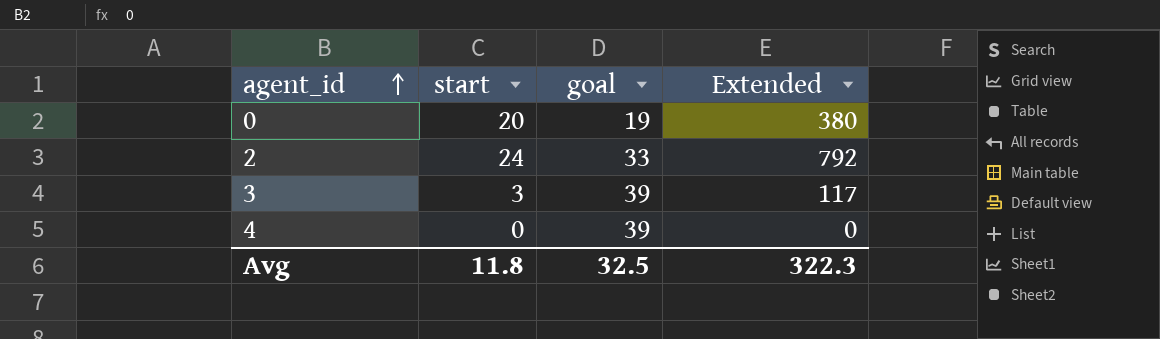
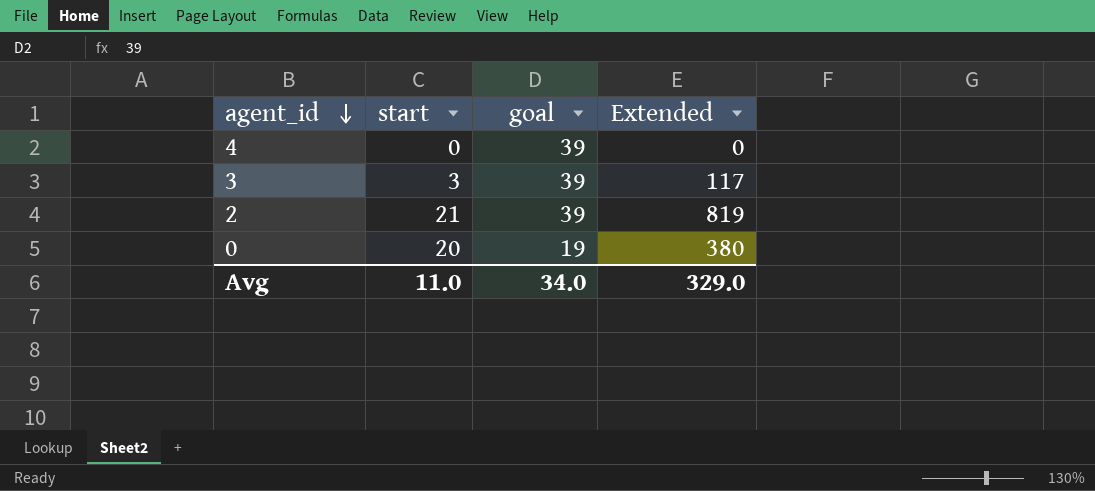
row order: agent_id ascending -> agent_id descending
2 | start: 24 -> 21
2 | goal: 33 -> 39
2 | Extended: 792 -> 819
Avg | start: 11.8 -> 11.0
Avg | goal: 32.5 -> 34.0
Avg | Extended: 322.3 -> 329.0

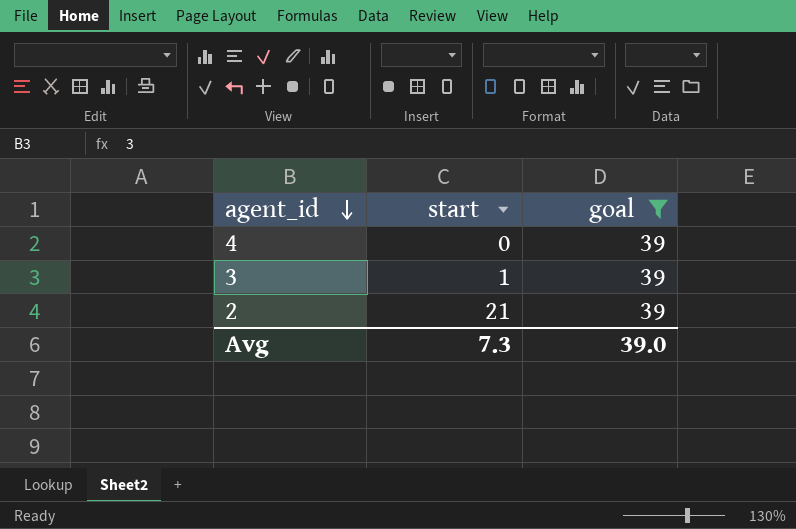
filter: none -> goal = 39
column Extended | formula: [start] * [goal] -> none
3 | start: 3 -> 1
Avg | start: 11.0 -> 7.3
Avg | goal: 34.0 -> 39.0

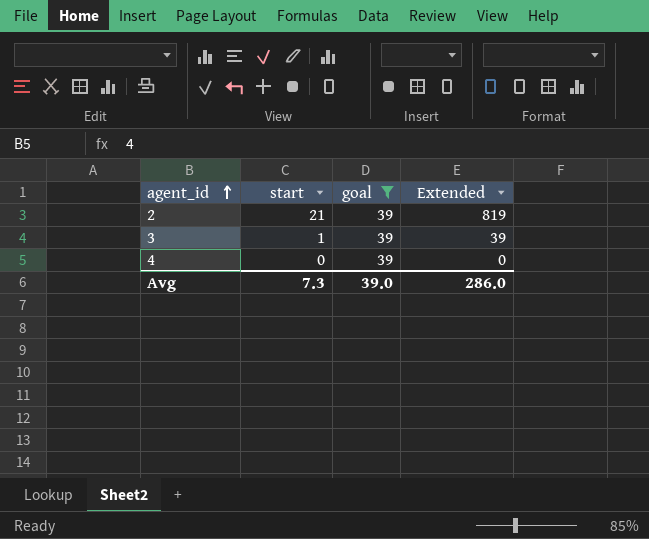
row order: agent_id descending -> agent_id ascending
column Extended | formula: none -> [start] * [goal]

